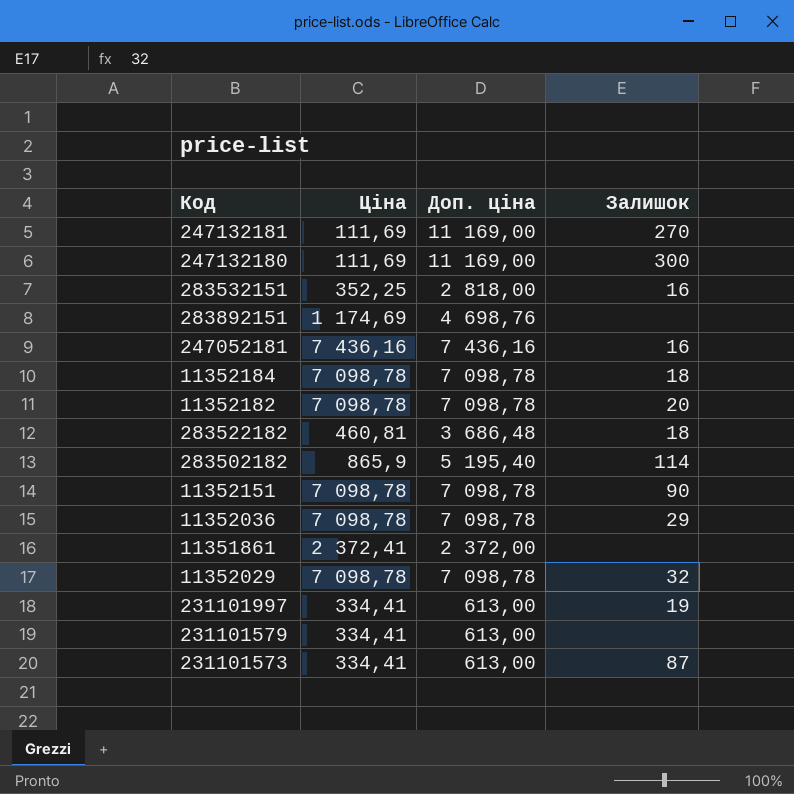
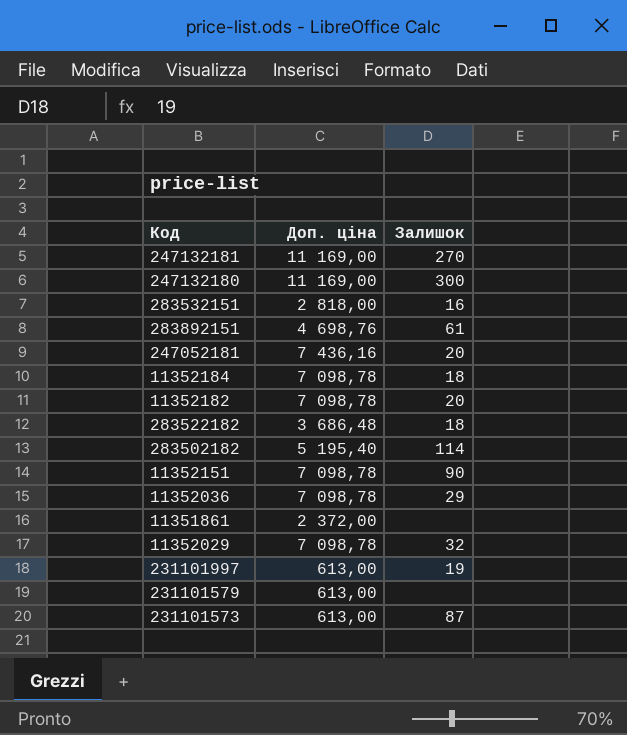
column Ціна | position: 2 -> none
283892151 | Залишок: none -> 61
247052181 | Залишок: 16 -> 20

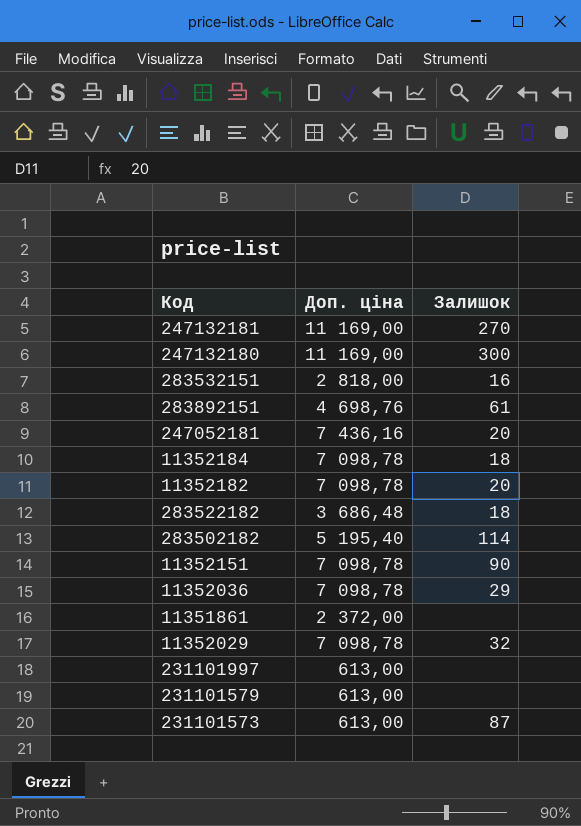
231101997 | Залишок: 19 -> none

